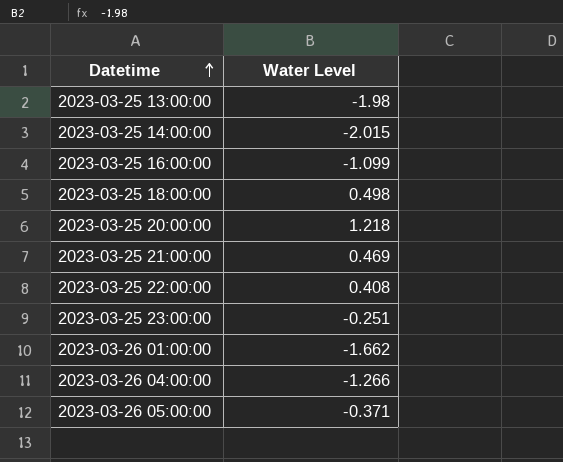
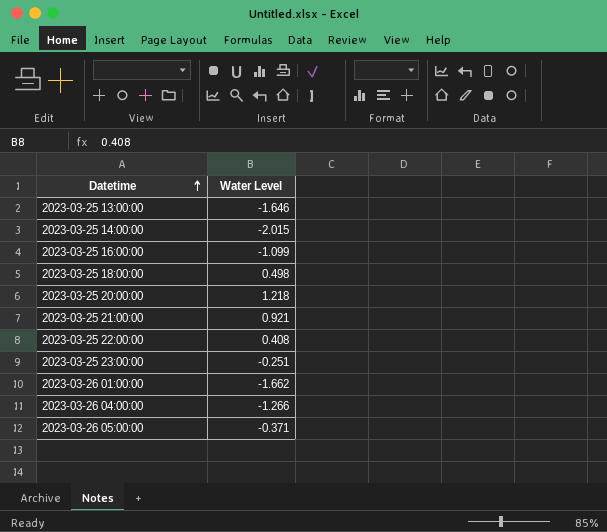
2023-03-25 13:00:00 | Water Level: -1.98 -> -1.646
2023-03-25 21:00:00 | Water Level: 0.469 -> 0.921

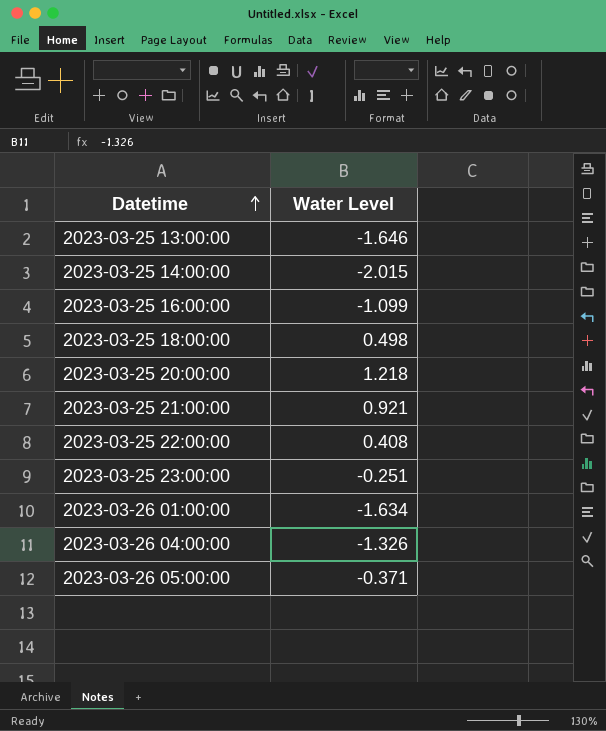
2023-03-26 01:00:00 | Water Level: -1.662 -> -1.634
2023-03-26 04:00:00 | Water Level: -1.266 -> -1.326

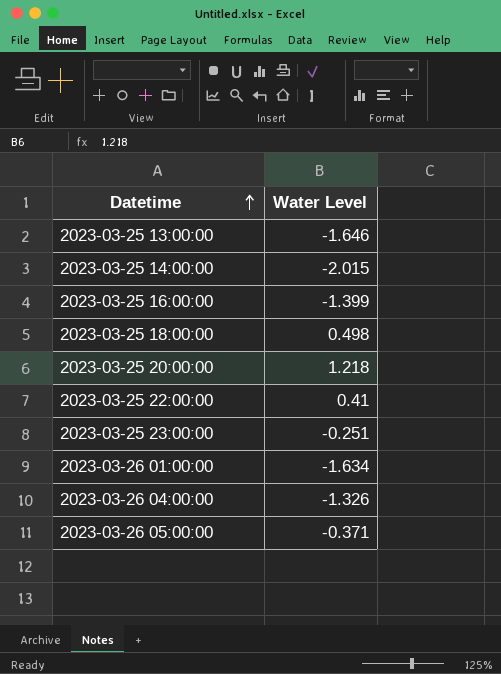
row 2023-03-25 21:00:00: 0.921 -> none
2023-03-25 16:00:00 | Water Level: -1.099 -> -1.399
2023-03-25 22:00:00 | Water Level: 0.408 -> 0.41

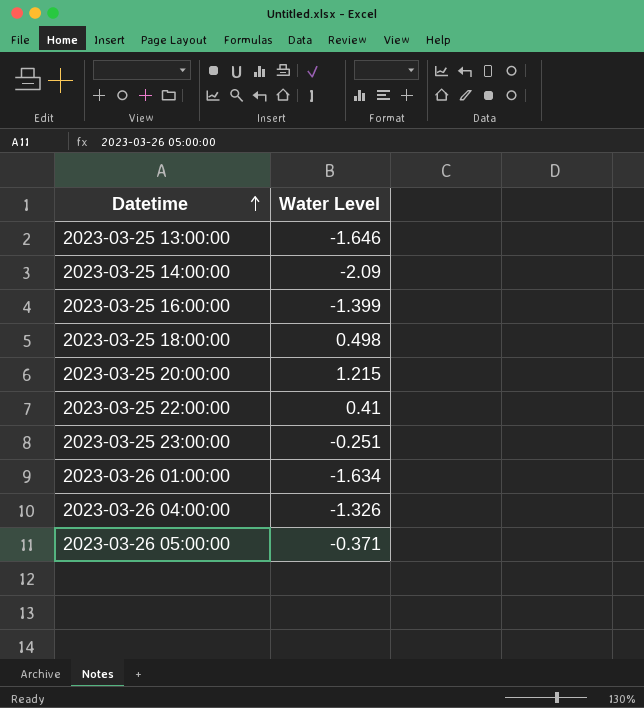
2023-03-25 14:00:00 | Water Level: -2.015 -> -2.09
2023-03-25 20:00:00 | Water Level: 1.218 -> 1.215

